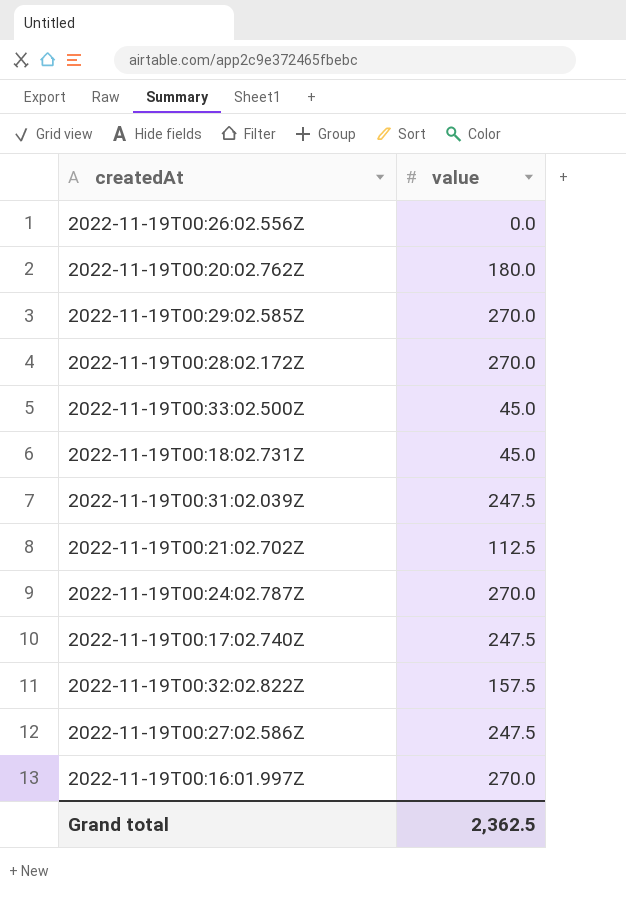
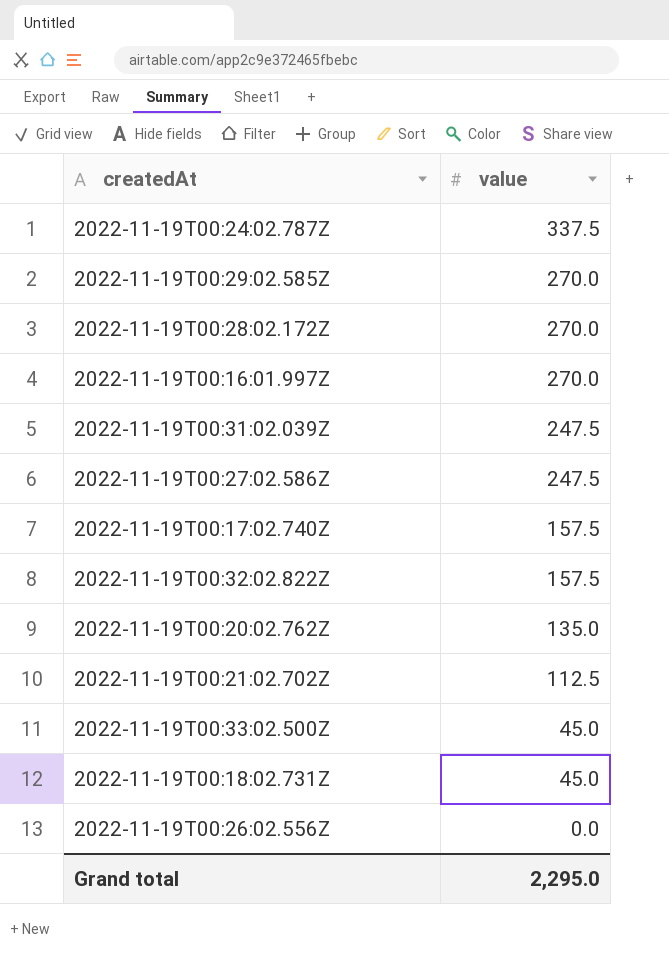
row order: none -> value descending
2022-11-19T00:24:02.787Z | value: 270.0 -> 337.5
2022-11-19T00:17:02.740Z | value: 247.5 -> 157.5
2022-11-19T00:20:02.762Z | value: 180.0 -> 135.0
Grand total | value: 2,362.5 -> 2,295.0

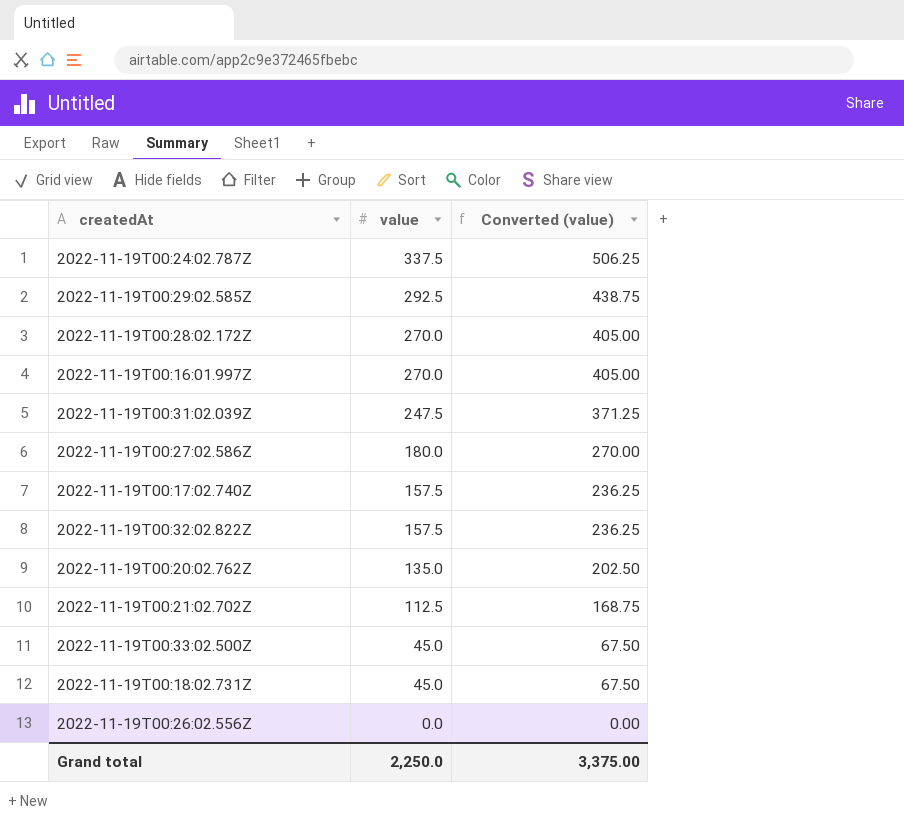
column Converted (value) | formula: none -> [value] * 1.5
2022-11-19T00:29:02.585Z | value: 270.0 -> 292.5
2022-11-19T00:27:02.586Z | value: 247.5 -> 180.0
Grand total | value: 2,295.0 -> 2,250.0

